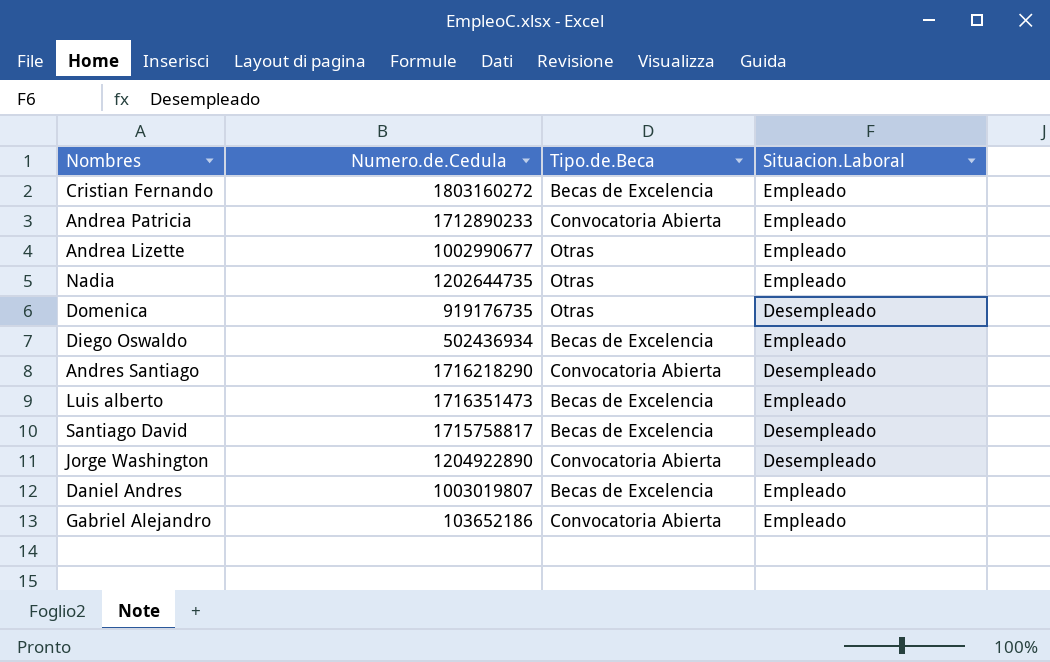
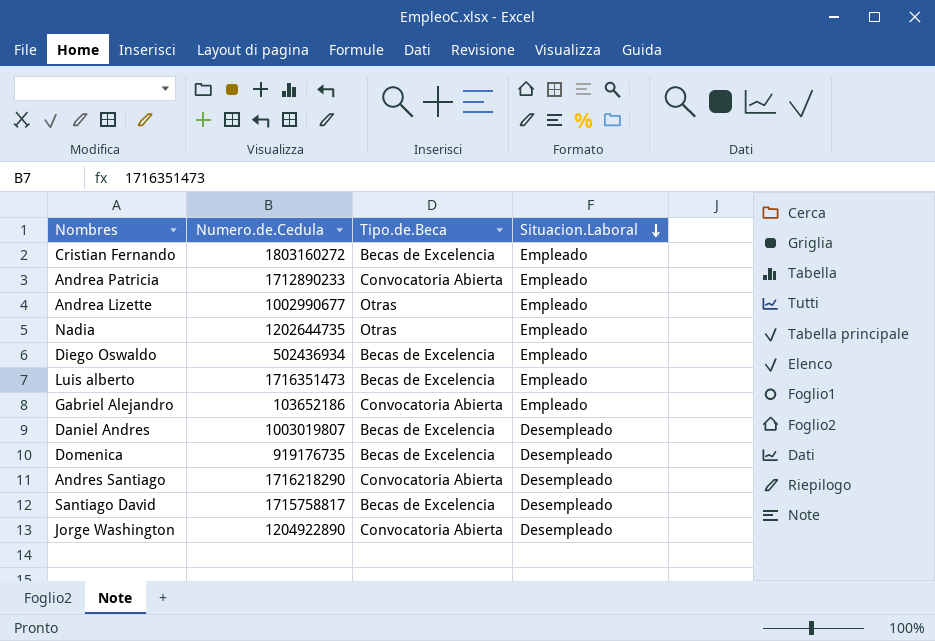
row order: none -> Situacion.Laboral descending
Daniel Andres | Situacion.Laboral: Empleado -> Desempleado
Domenica | Tipo.de.Beca: Otras -> Becas de Excelencia

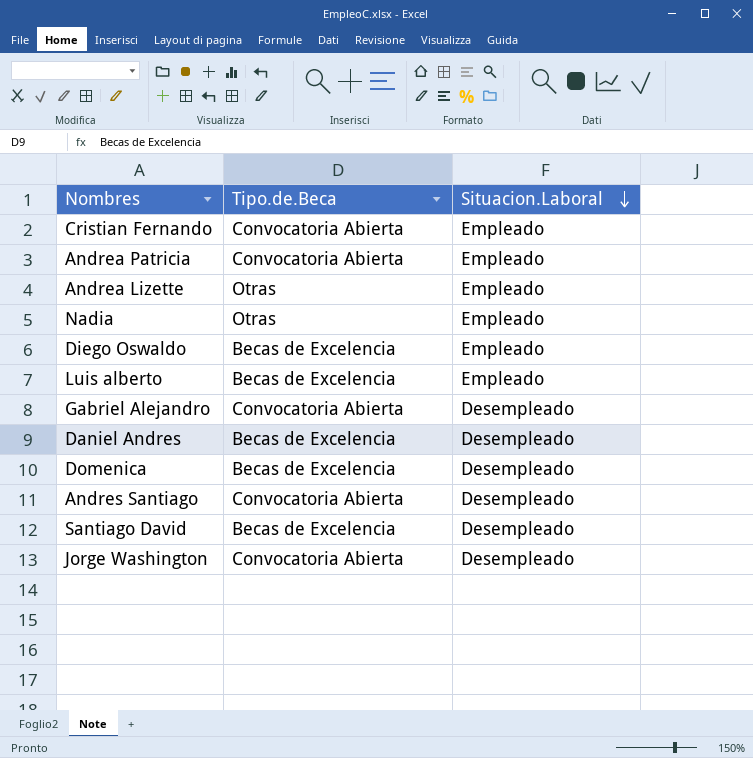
column Numero.de.Cedula | position: 2 -> none
Cristian Fernando | Tipo.de.Beca: Becas de Excelencia -> Convocatoria Abierta
Gabriel Alejandro | Situacion.Laboral: Empleado -> Desempleado

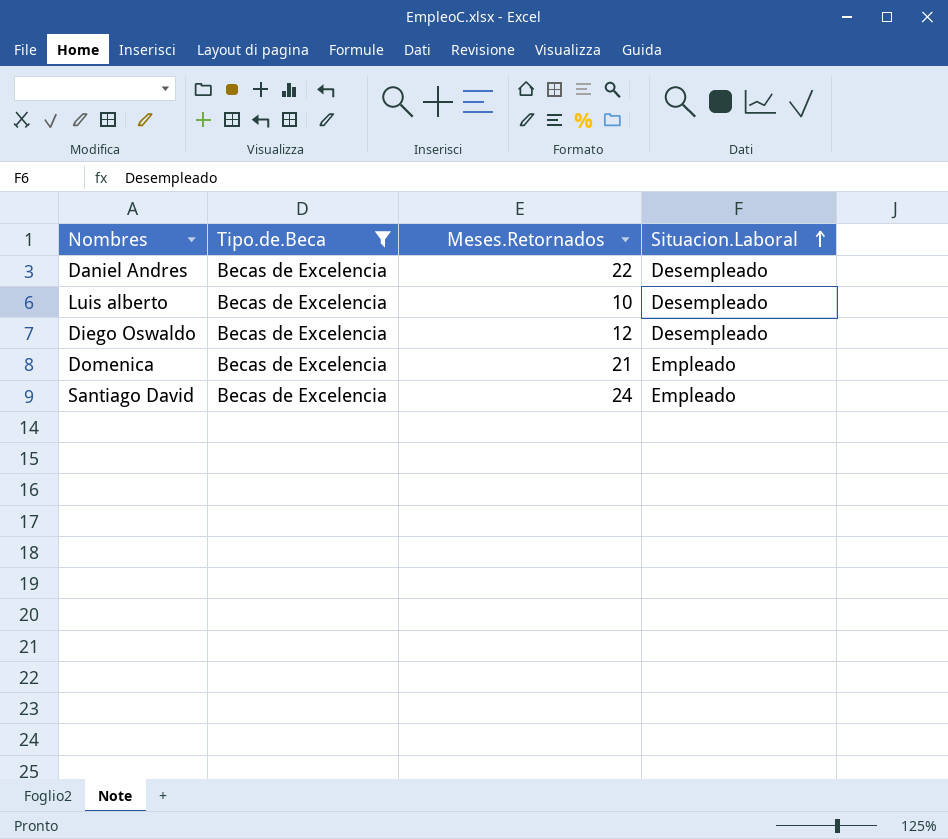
filter: none -> Tipo.de.Beca = Becas de Excelencia
row order: Situacion.Laboral descending -> Situacion.Laboral ascending
column Meses.Retornados | position: none -> 3
Luis alberto | Situacion.Laboral: Empleado -> Desempleado
Diego Oswaldo | Situacion.Laboral: Empleado -> Desempleado
Domenica | Situacion.Laboral: Desempleado -> Empleado
Santiago David | Situacion.Laboral: Desempleado -> Empleado

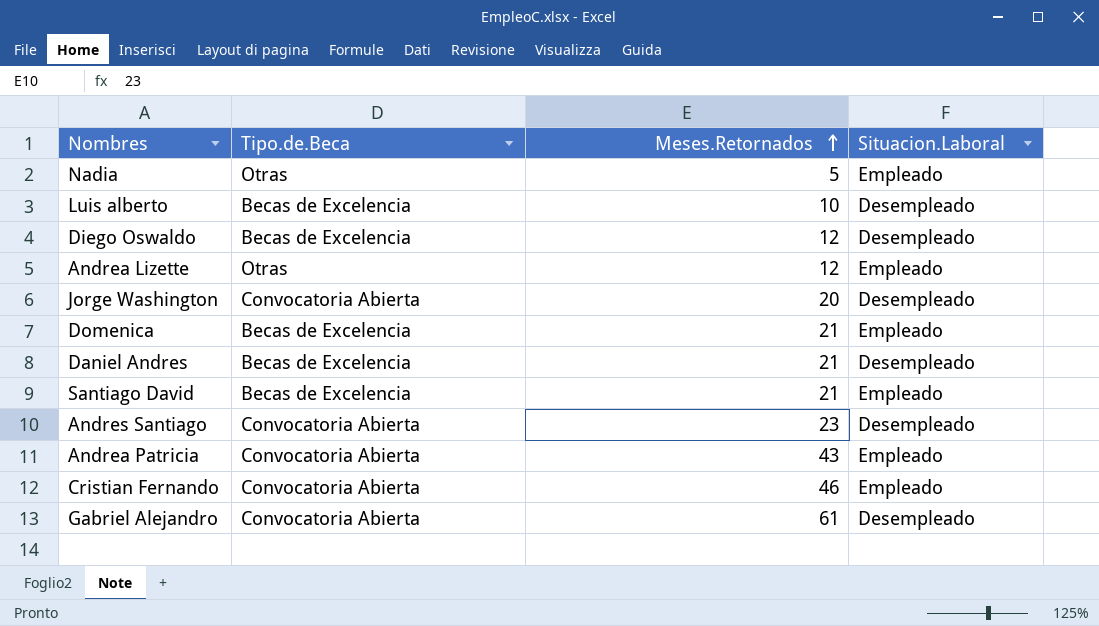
filter: Tipo.de.Beca = Becas de Excelencia -> none
row order: Situacion.Laboral ascending -> Meses.Retornados ascending
Daniel Andres | Meses.Retornados: 22 -> 21
Santiago David | Meses.Retornados: 24 -> 21

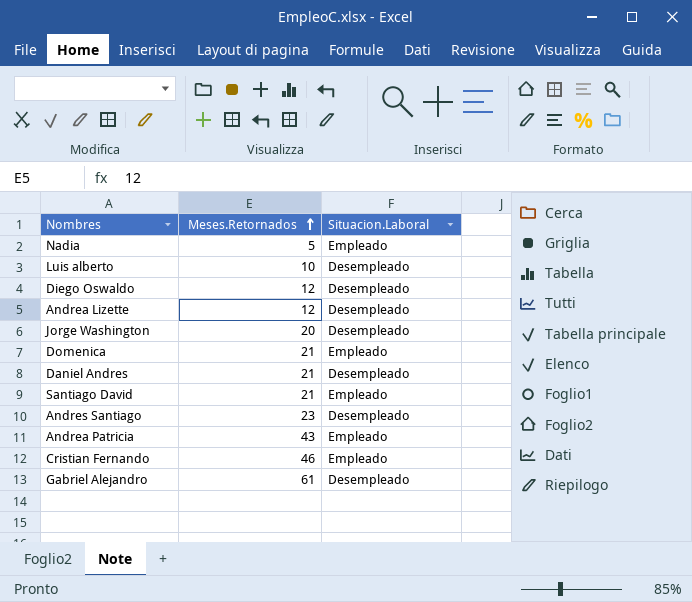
column Tipo.de.Beca | position: 2 -> none
Andrea Lizette | Situacion.Laboral: Empleado -> Desempleado

